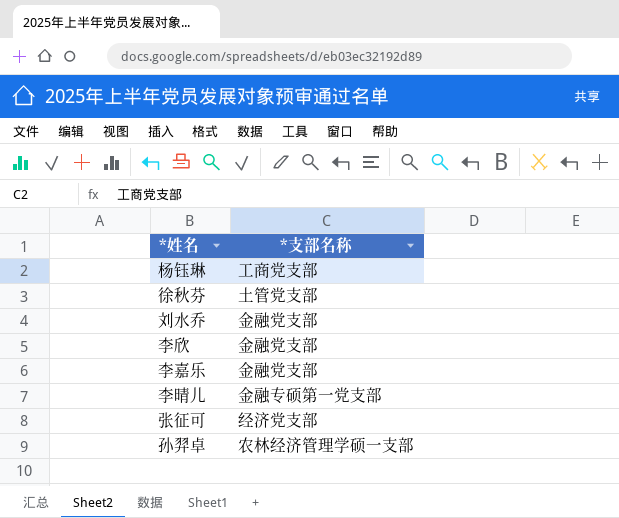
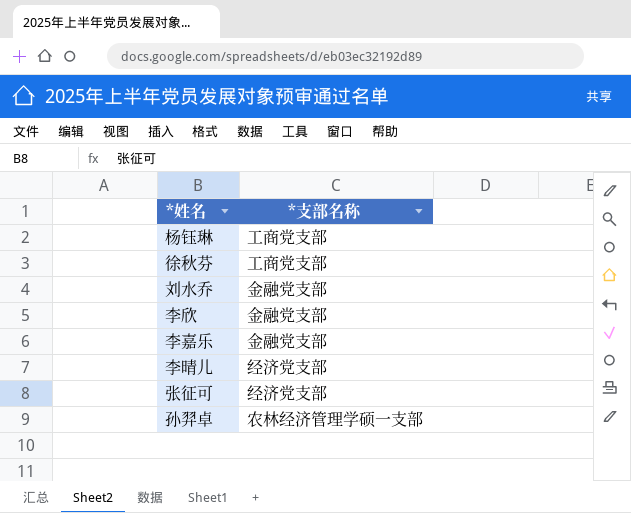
徐秋芬 | *支部名称: 土管党支部 -> 工商党支部
李晴儿 | *支部名称: 金融专硕第一党支部 -> 经济党支部

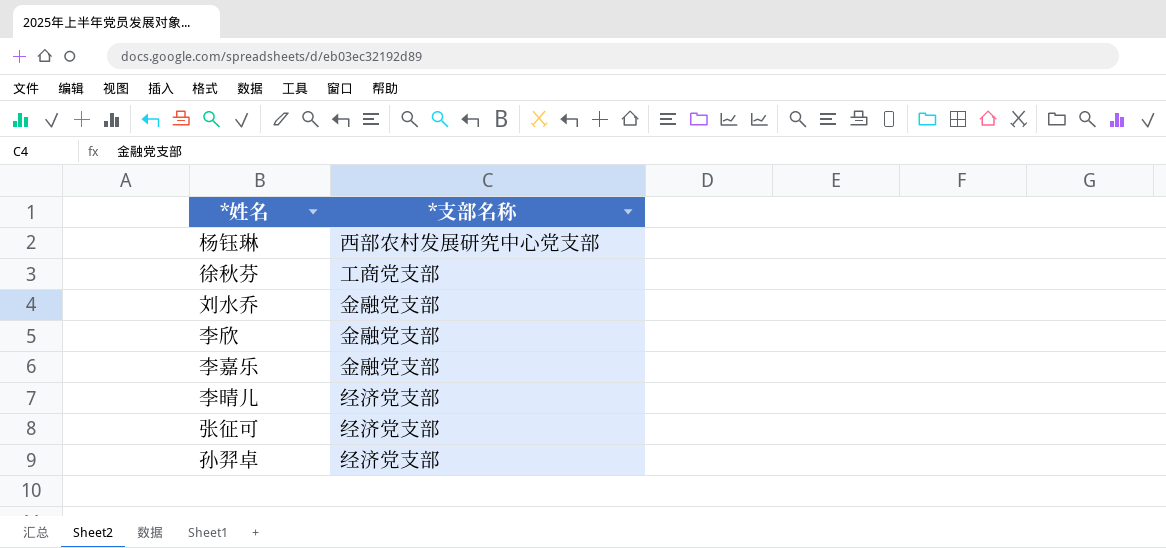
杨钰琳 | *支部名称: 工商党支部 -> 西部农村发展研究中心党支部
孙羿卓 | *支部名称: 农林经济管理学硕一支部 -> 经济党支部

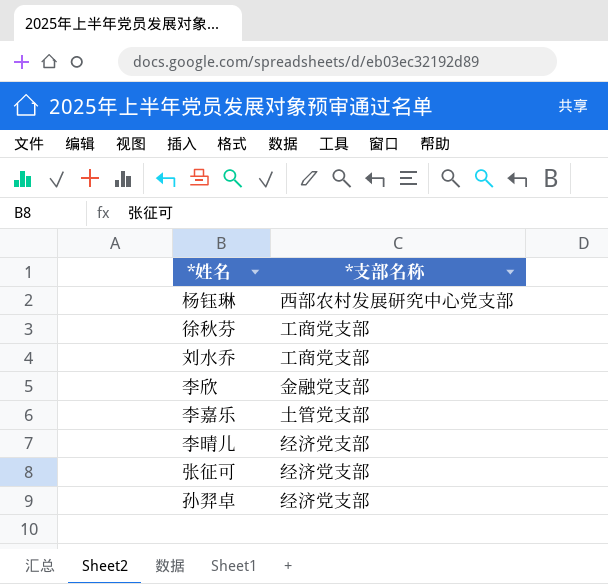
刘水乔 | *支部名称: 金融党支部 -> 工商党支部
李嘉乐 | *支部名称: 金融党支部 -> 土管党支部

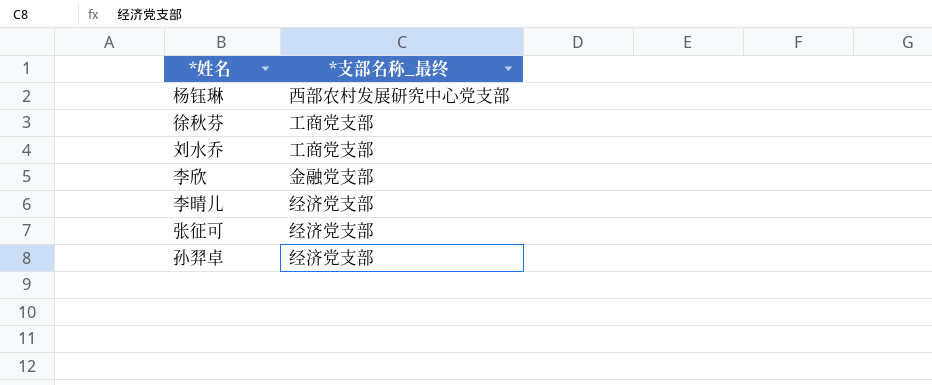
column name: *支部名称 -> *支部名称_最终
row 李嘉乐: 土管党支部 -> none

